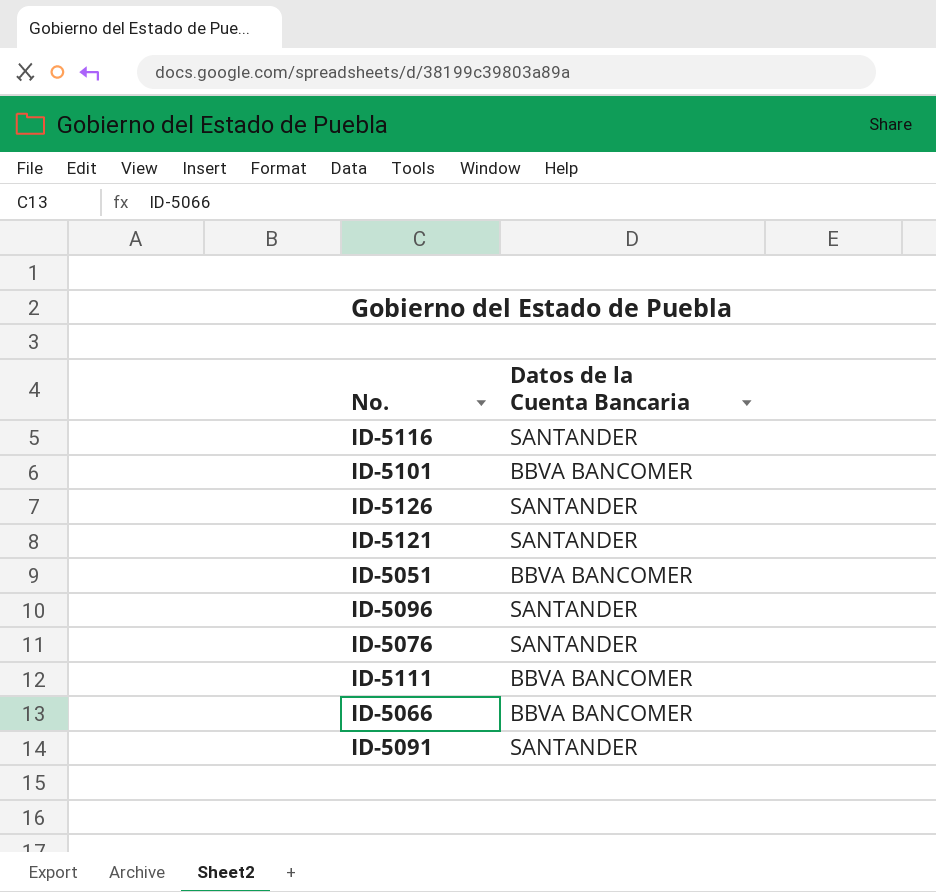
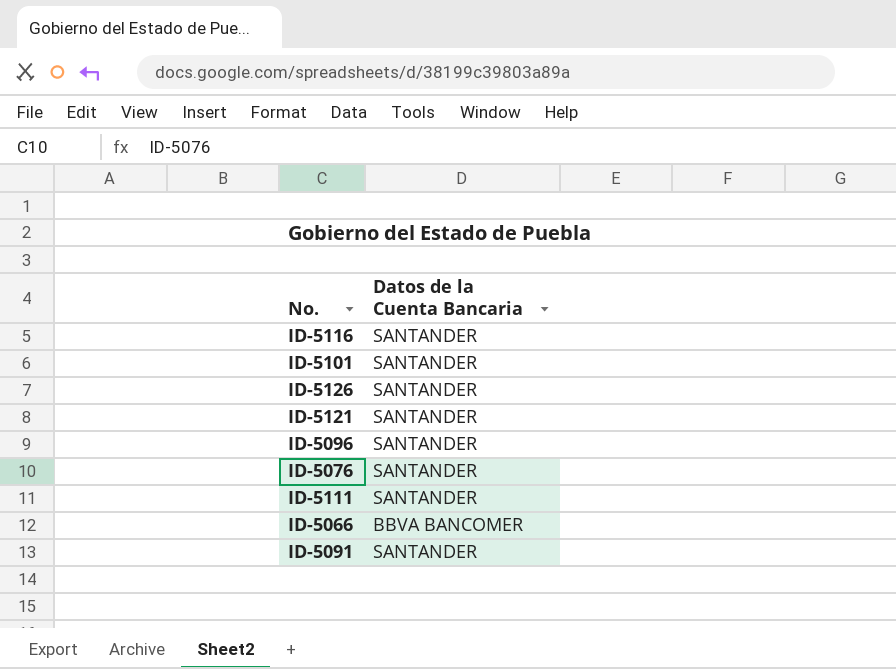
row ID-5051: BBVA BANCOMER -> none
ID-5101 | Datos de la Cuenta Bancaria: BBVA BANCOMER -> SANTANDER
ID-5111 | Datos de la Cuenta Bancaria: BBVA BANCOMER -> SANTANDER

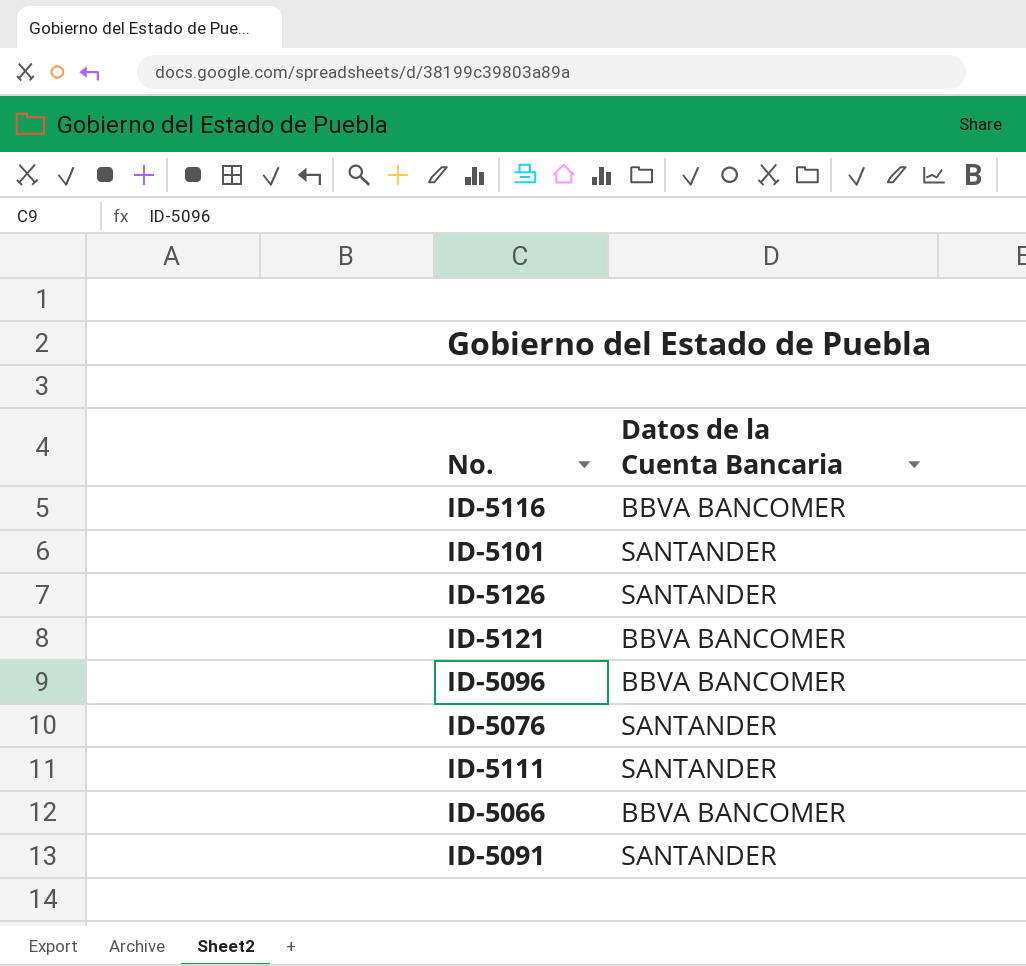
ID-5116 | Datos de la Cuenta Bancaria: SANTANDER -> BBVA BANCOMER
ID-5121 | Datos de la Cuenta Bancaria: SANTANDER -> BBVA BANCOMER
ID-5096 | Datos de la Cuenta Bancaria: SANTANDER -> BBVA BANCOMER

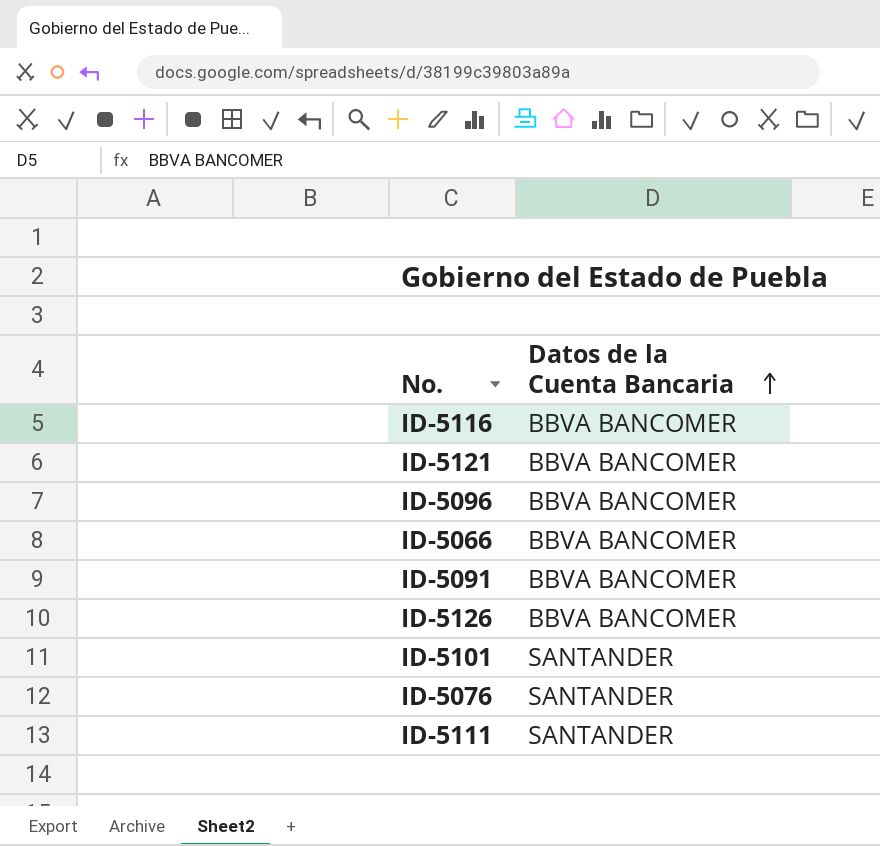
row order: none -> Datos de la Cuenta Bancaria ascending
ID-5091 | Datos de la Cuenta Bancaria: SANTANDER -> BBVA BANCOMER
ID-5126 | Datos de la Cuenta Bancaria: SANTANDER -> BBVA BANCOMER

